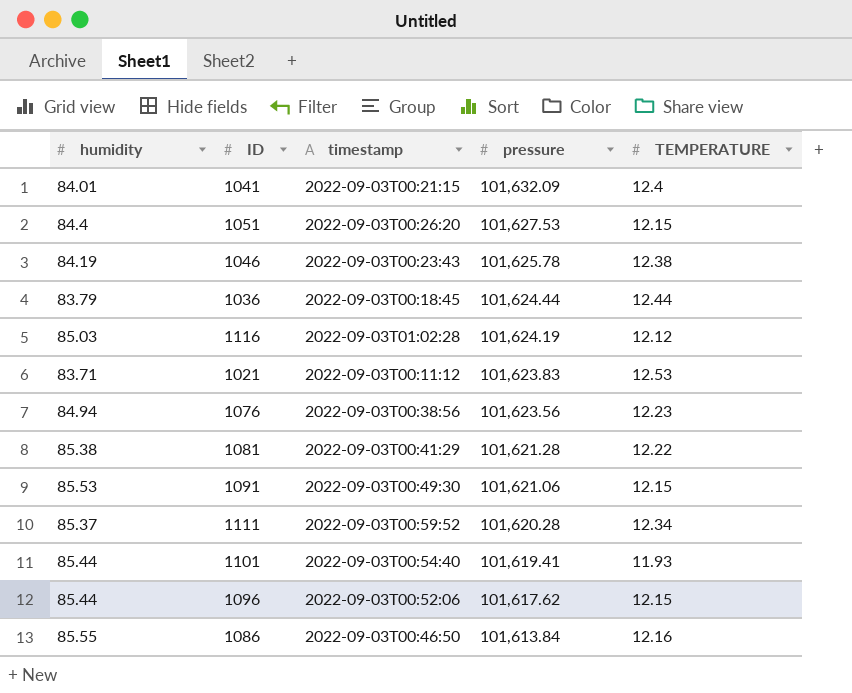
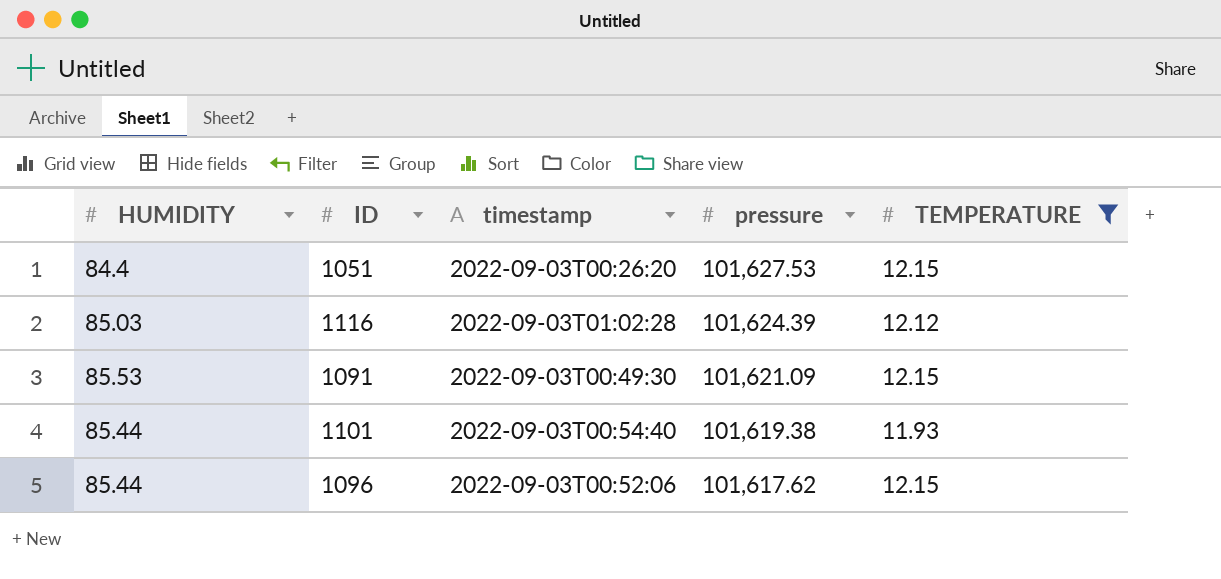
filter: none -> TEMPERATURE <= 12.15
column name: humidity -> HUMIDITY
1116 | pressure: 101,624.19 -> 101,624.39
1091 | pressure: 101,621.06 -> 101,621.09
1101 | pressure: 101,619.41 -> 101,619.38

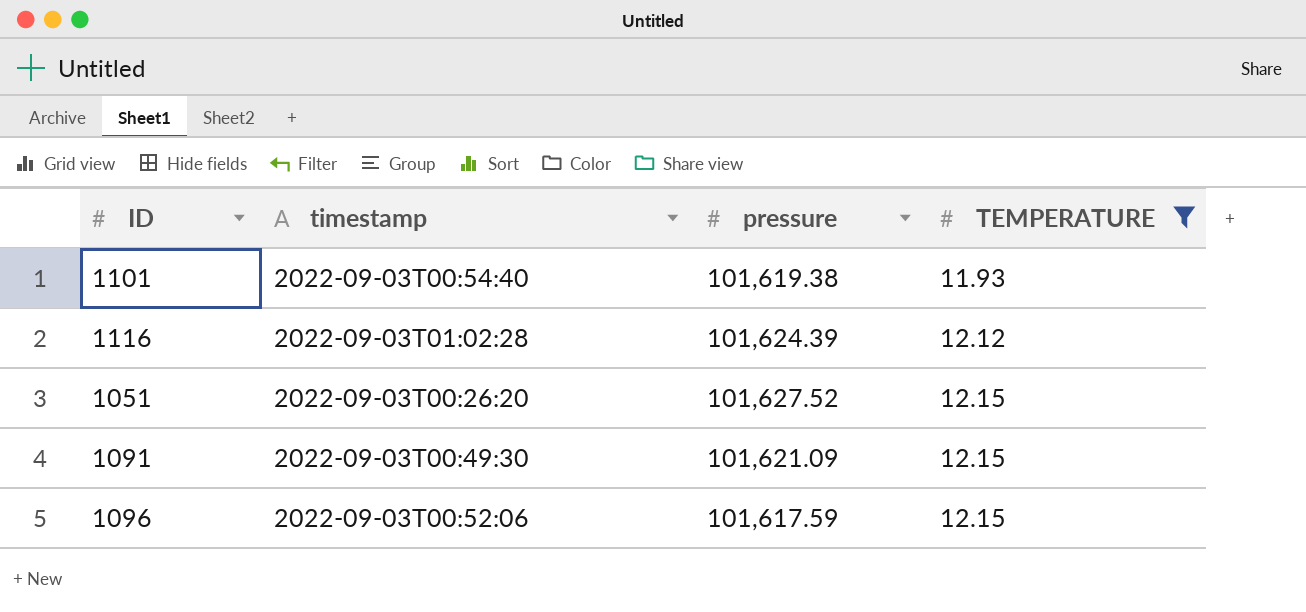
row order: pressure descending -> TEMPERATURE ascending
column HUMIDITY | position: 1 -> none
1051 | pressure: 101,627.53 -> 101,627.52
1096 | pressure: 101,617.62 -> 101,617.59

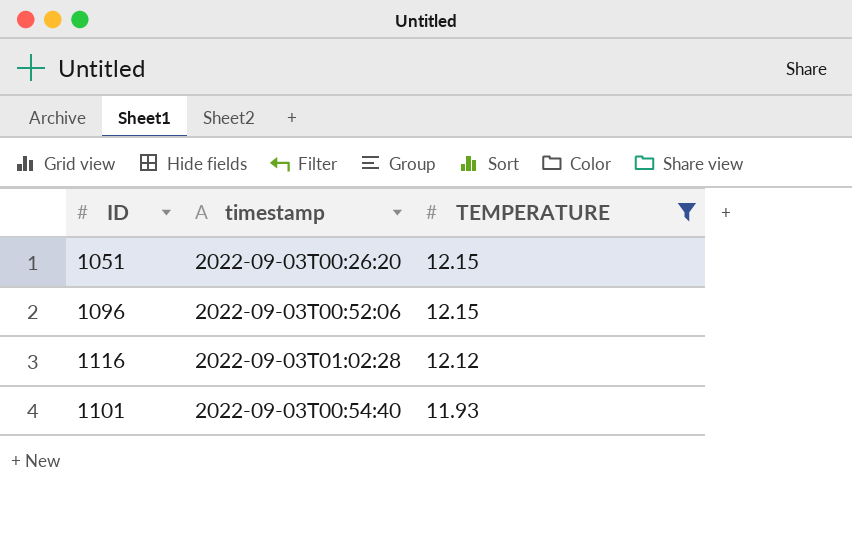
row order: TEMPERATURE ascending -> TEMPERATURE descending
column pressure | position: 3 -> none
row 1091: 2022-09-03T00:49:30 | 101,621.09 | 12.15 -> none

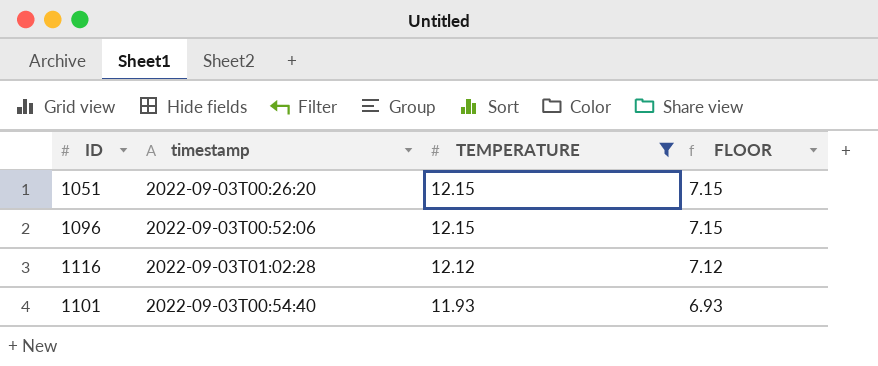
column FLOOR | formula: none -> [TEMPERATURE] - 5

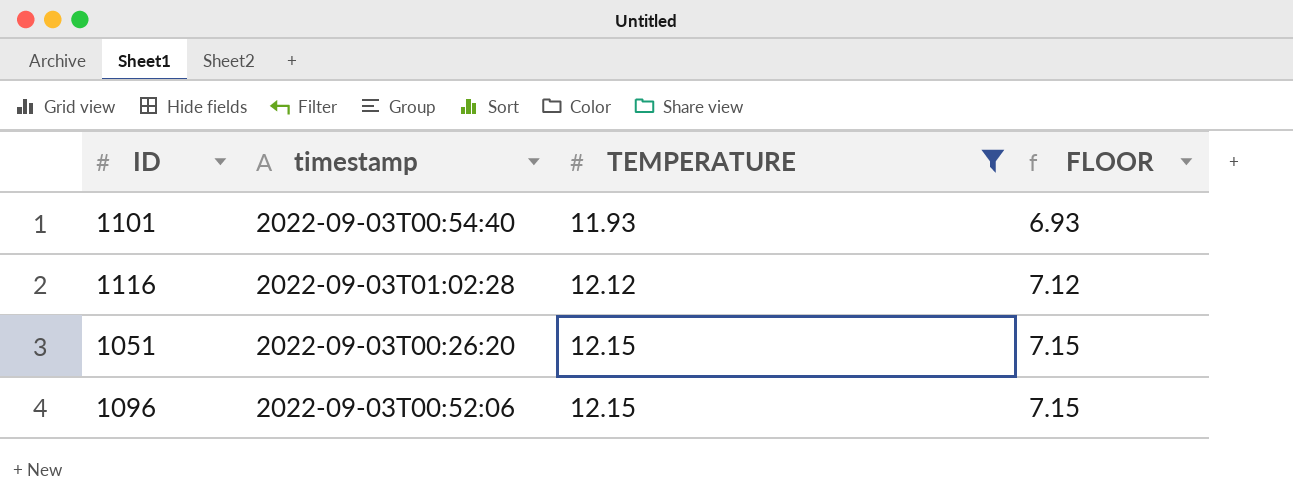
row order: TEMPERATURE descending -> TEMPERATURE ascending

